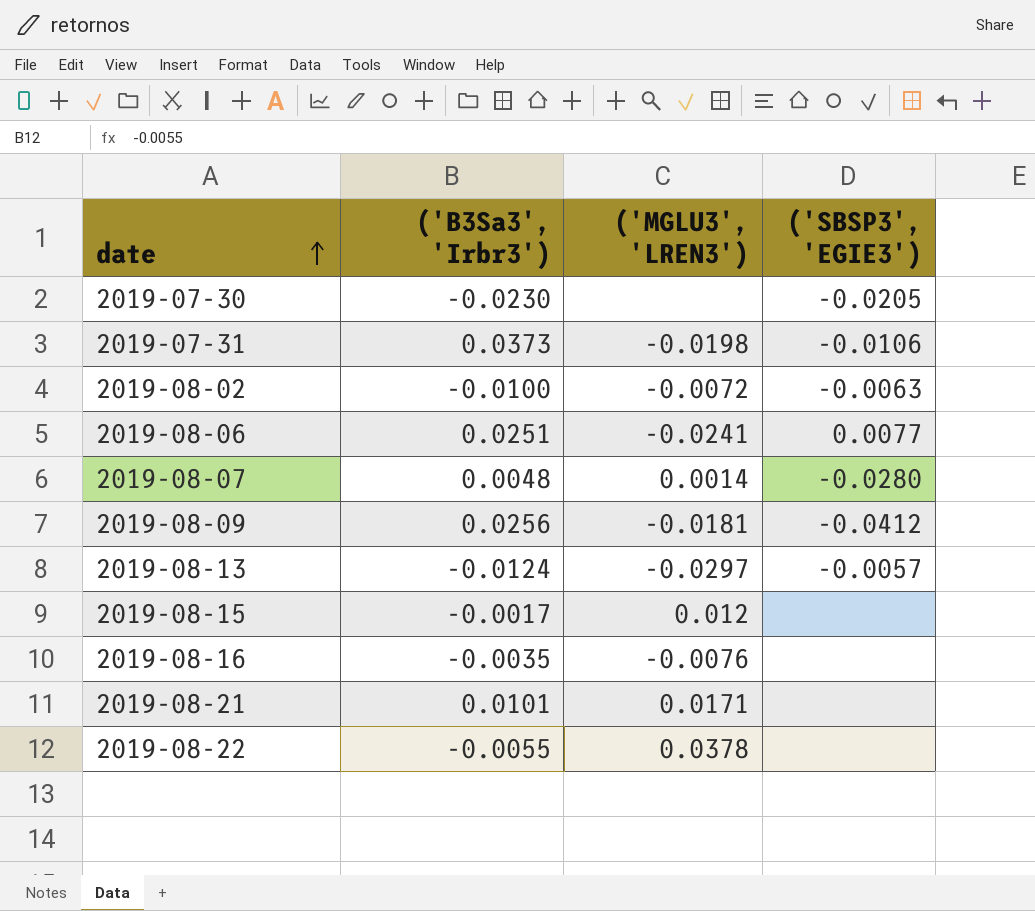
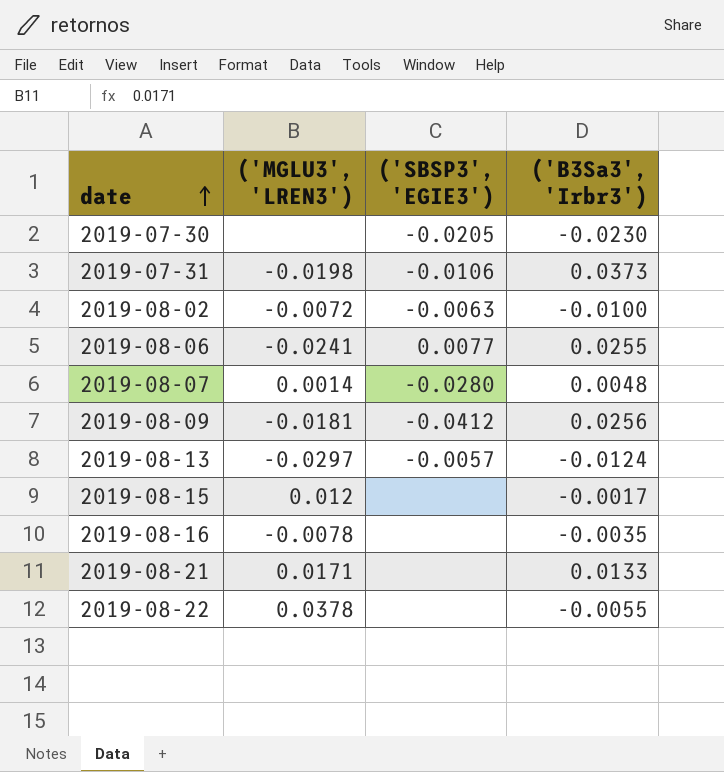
column ('B3Sa3', 'Irbr3') | position: 2 -> 4
2019-08-06 | ('B3Sa3', 'Irbr3'): 0.0251 -> 0.0255
2019-08-16 | ('MGLU3', 'LREN3'): -0.0076 -> -0.0078
2019-08-21 | ('B3Sa3', 'Irbr3'): 0.0101 -> 0.0133

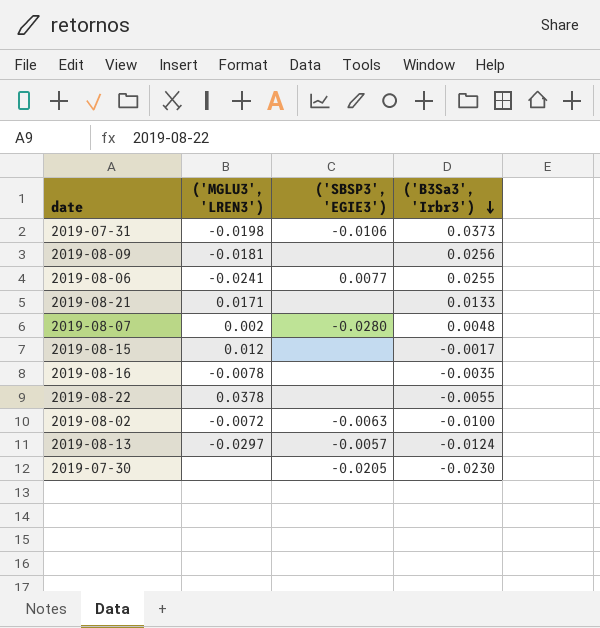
row order: date ascending -> ('B3Sa3', 'Irbr3') descending
2019-08-09 | ('SBSP3', 'EGIE3'): -0.0412 -> none
2019-08-07 | ('MGLU3', 'LREN3'): 0.0014 -> 0.002

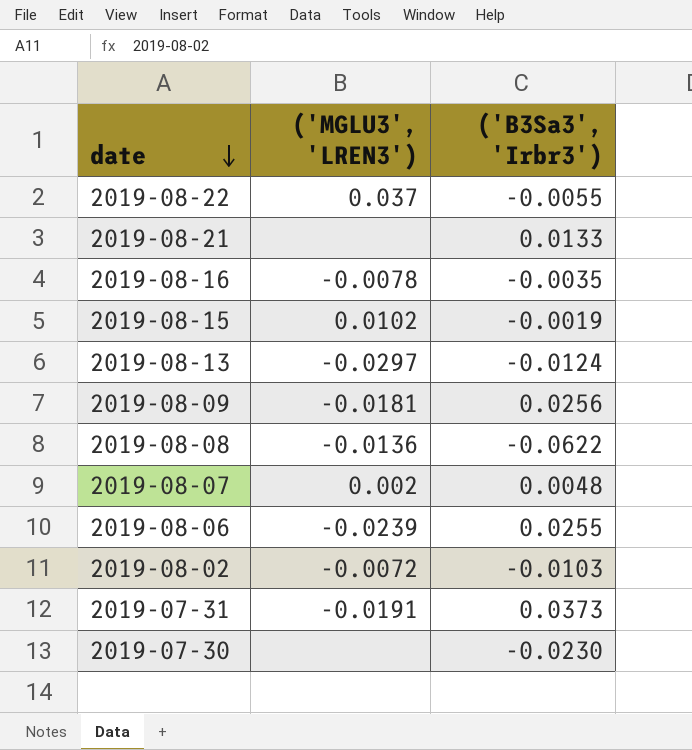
row order: ('B3Sa3', 'Irbr3') descending -> date descending
column ('SBSP3', 'EGIE3') | position: 3 -> none
2019-08-22 | ('MGLU3', 'LREN3'): 0.0378 -> 0.037
2019-08-21 | ('MGLU3', 'LREN3'): 0.0171 -> none
2019-08-15 | ('MGLU3', 'LREN3'): 0.012 -> 0.0102
2019-08-15 | ('B3Sa3', 'Irbr3'): -0.0017 -> -0.0019
row 2019-08-08: none -> -0.0136 | -0.0622
2019-08-06 | ('MGLU3', 'LREN3'): -0.0241 -> -0.0239
2019-08-02 | ('B3Sa3', 'Irbr3'): -0.0100 -> -0.0103
2019-07-31 | ('MGLU3', 'LREN3'): -0.0198 -> -0.0191

